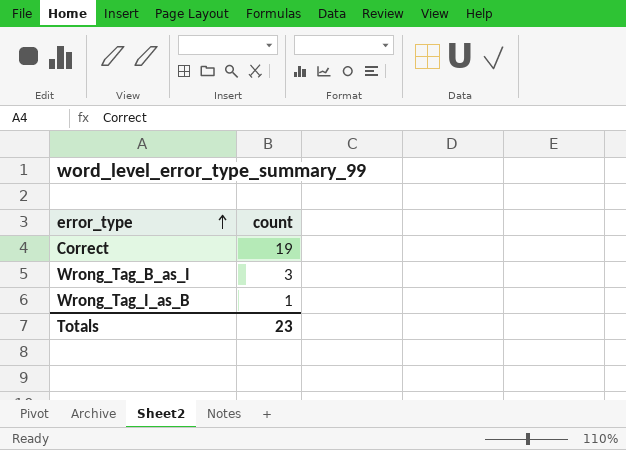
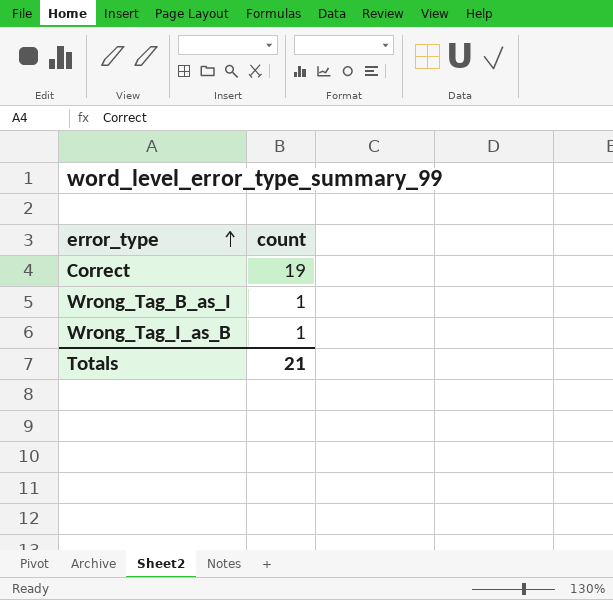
Wrong_Tag_B_as_I | count: 3 -> 1
Totals | count: 23 -> 21

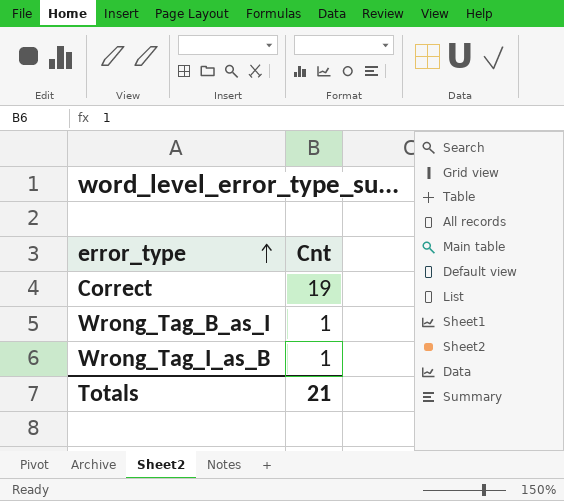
column name: count -> Cnt

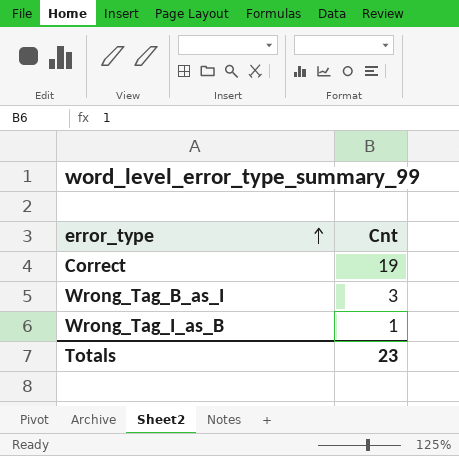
Wrong_Tag_B_as_I | Cnt: 1 -> 3
Totals | Cnt: 21 -> 23

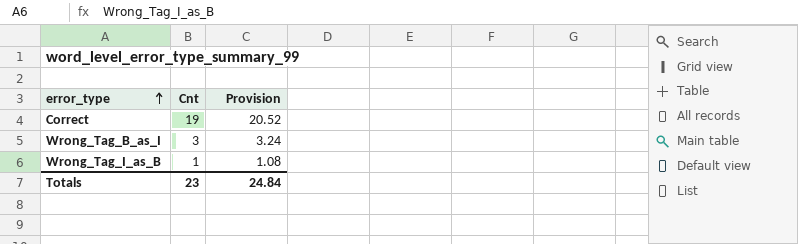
column Provision | formula: none -> [Cnt] * 1.08

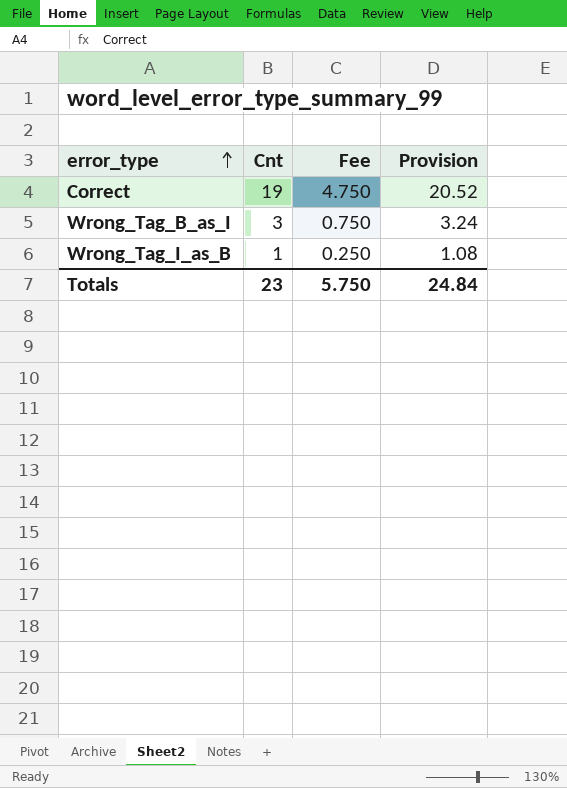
column Fee | formula: none -> [Cnt] * 0.25

